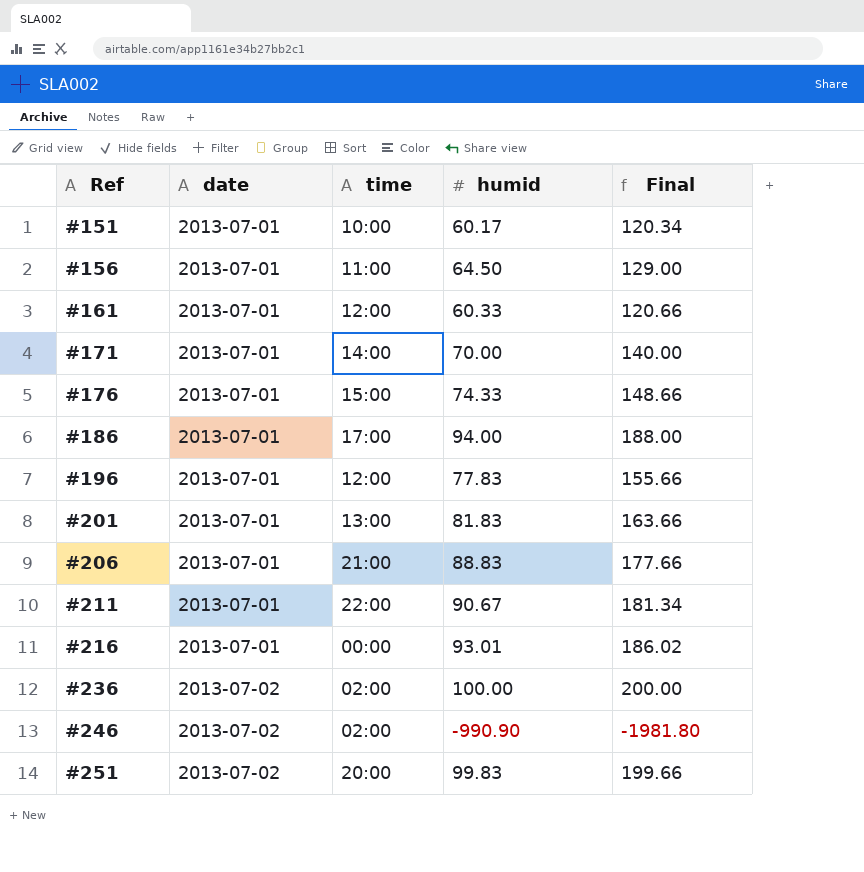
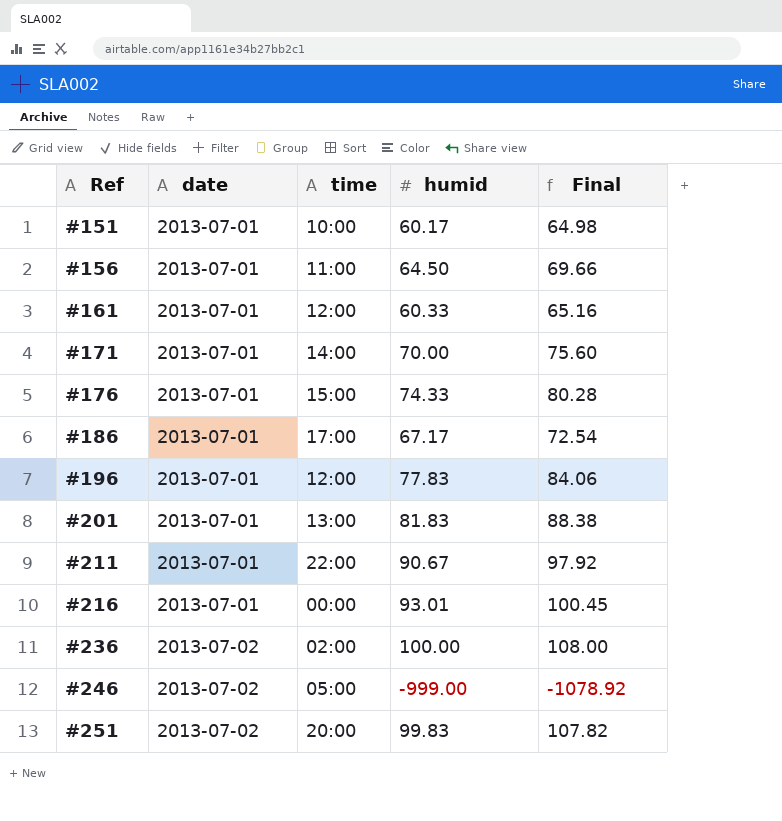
column Final | formula: [humid] * 2 -> [humid] * 1.08
row #206: 2013-07-01 | 21:00 | 88.83 | 177.66 -> none
#186 | humid: 94.00 -> 67.17
#246 | time: 02:00 -> 05:00
#246 | humid: -990.90 -> -999.00

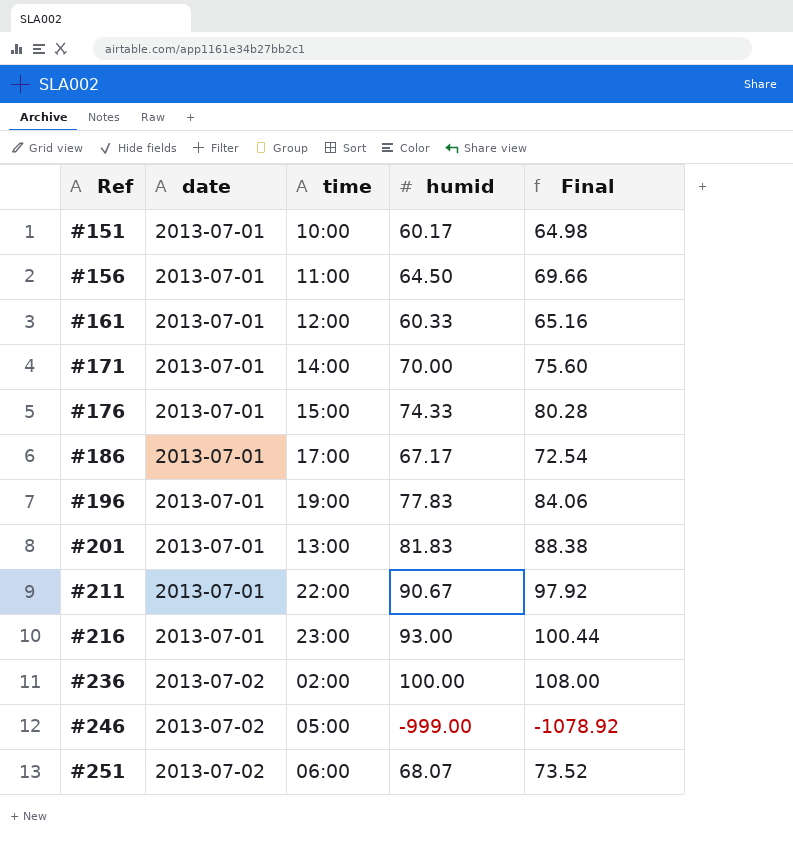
#196 | time: 12:00 -> 19:00
#216 | time: 00:00 -> 23:00
#216 | humid: 93.01 -> 93.00
#216 | Final: 100.45 -> 100.44
#251 | time: 20:00 -> 06:00
#251 | humid: 99.83 -> 68.07
#251 | Final: 107.82 -> 73.52

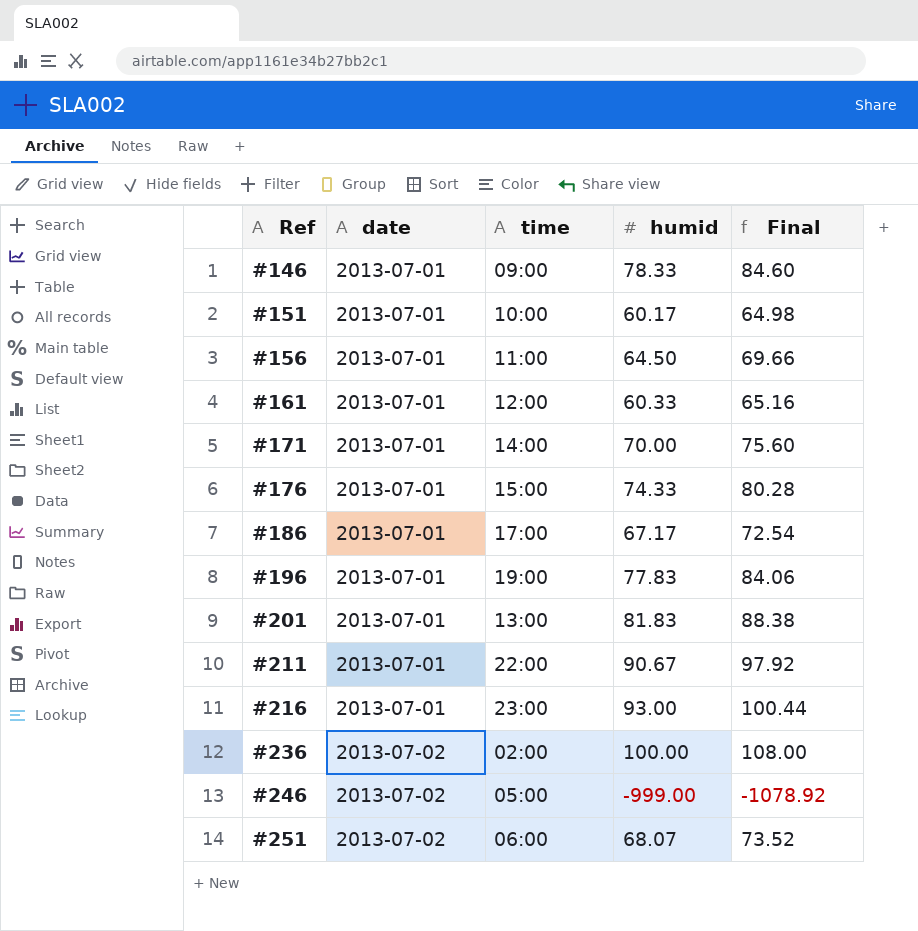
row #146: none -> 2013-07-01 | 09:00 | 78.33 | 84.60

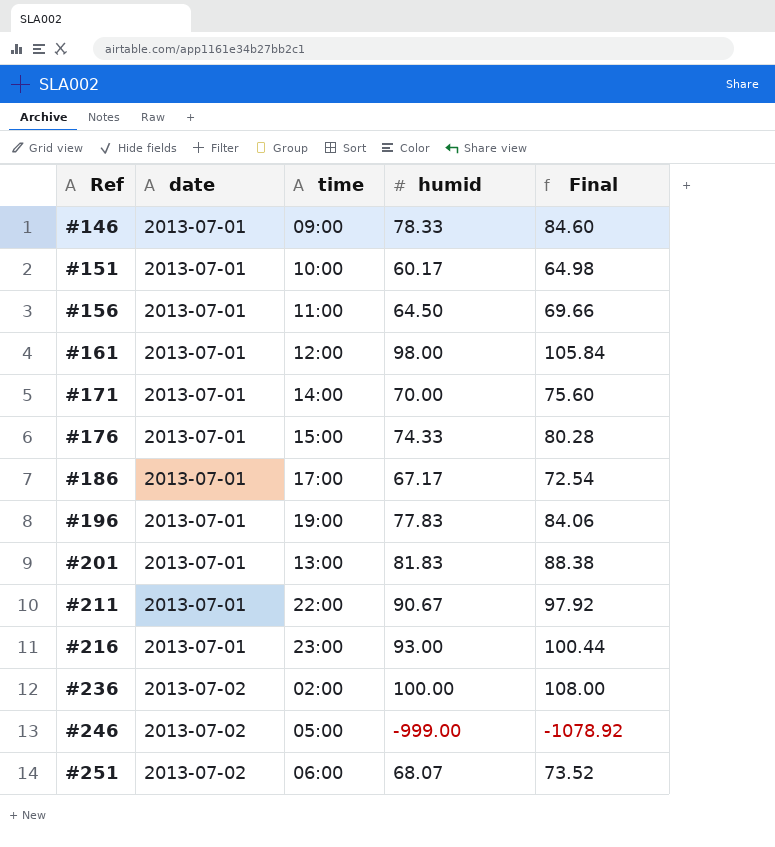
#161 | humid: 60.33 -> 98.00
#161 | Final: 65.16 -> 105.84

